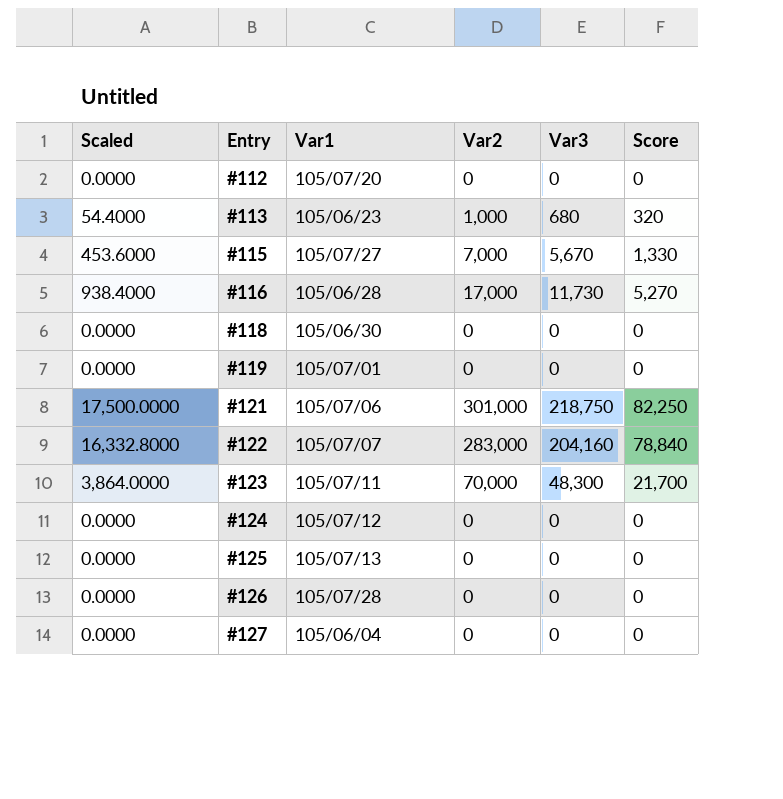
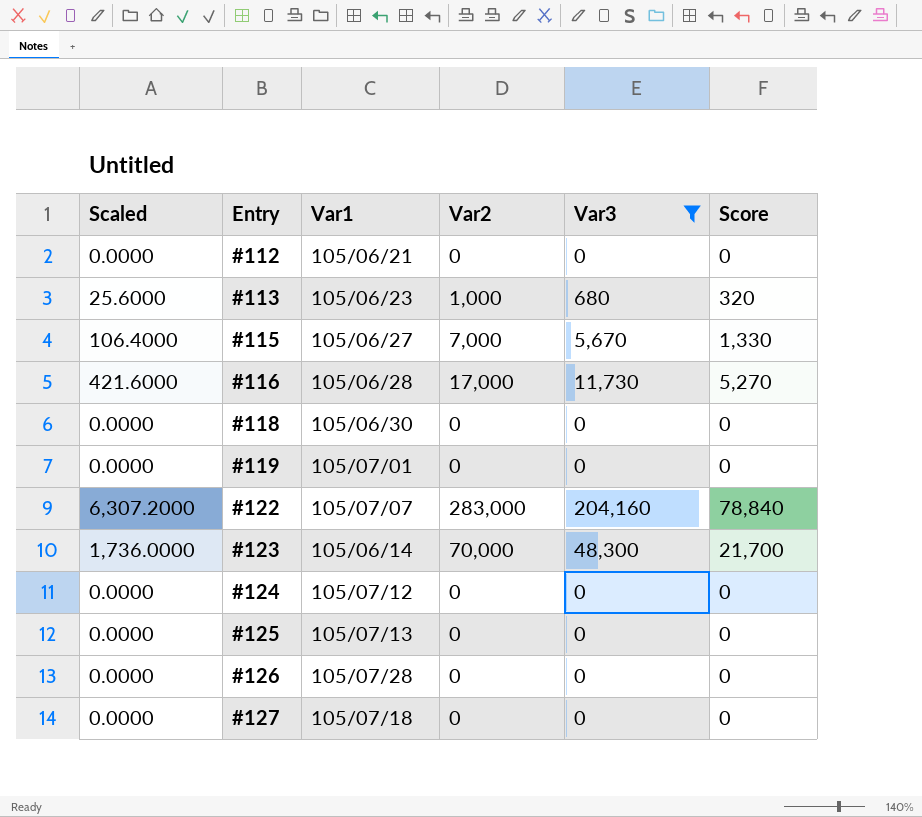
filter: none -> Var3 != 218,750
column Scaled | formula: [Var3] * 0.08 -> [Score] * 0.08
#112 | Var1: 105/07/20 -> 105/06/21
#115 | Var1: 105/07/27 -> 105/06/27
#123 | Var1: 105/07/11 -> 105/06/14
#127 | Var1: 105/06/04 -> 105/07/18

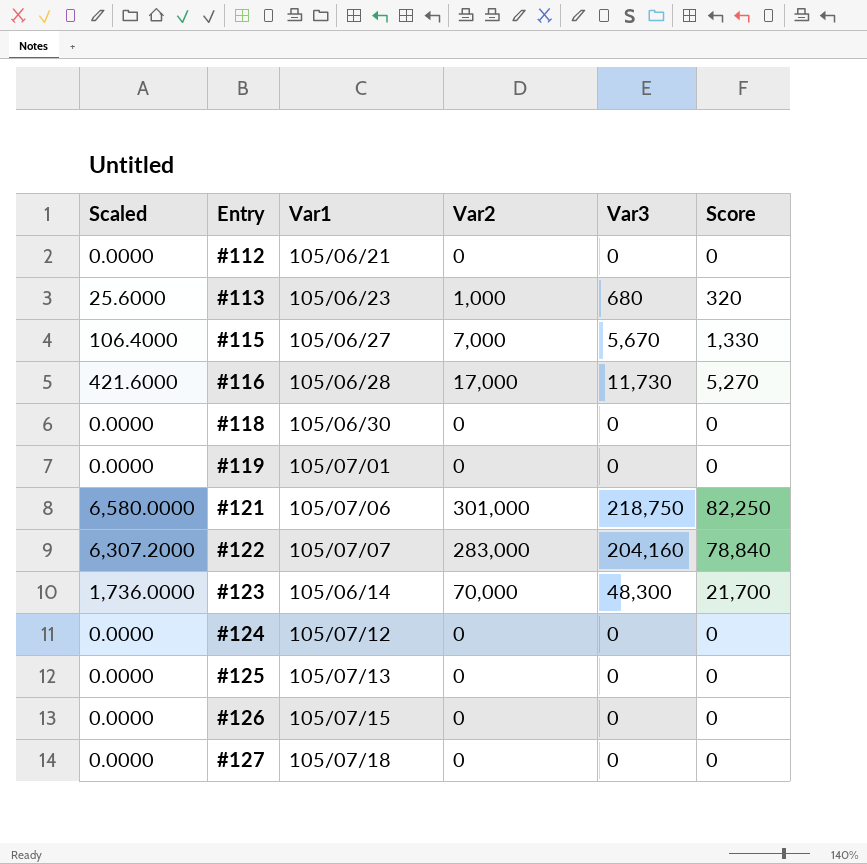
filter: Var3 != 218,750 -> none
#126 | Var1: 105/07/28 -> 105/07/15

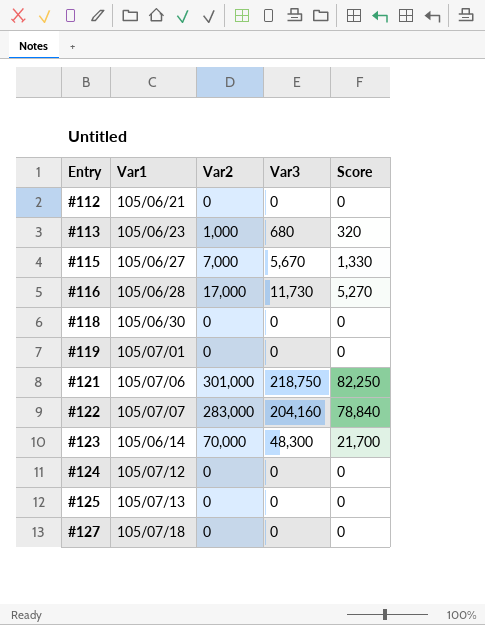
column Scaled | formula: [Score] * 0.08 -> none
row #126: 0.0000 | 105/07/15 | 0 | 0 | 0 -> none

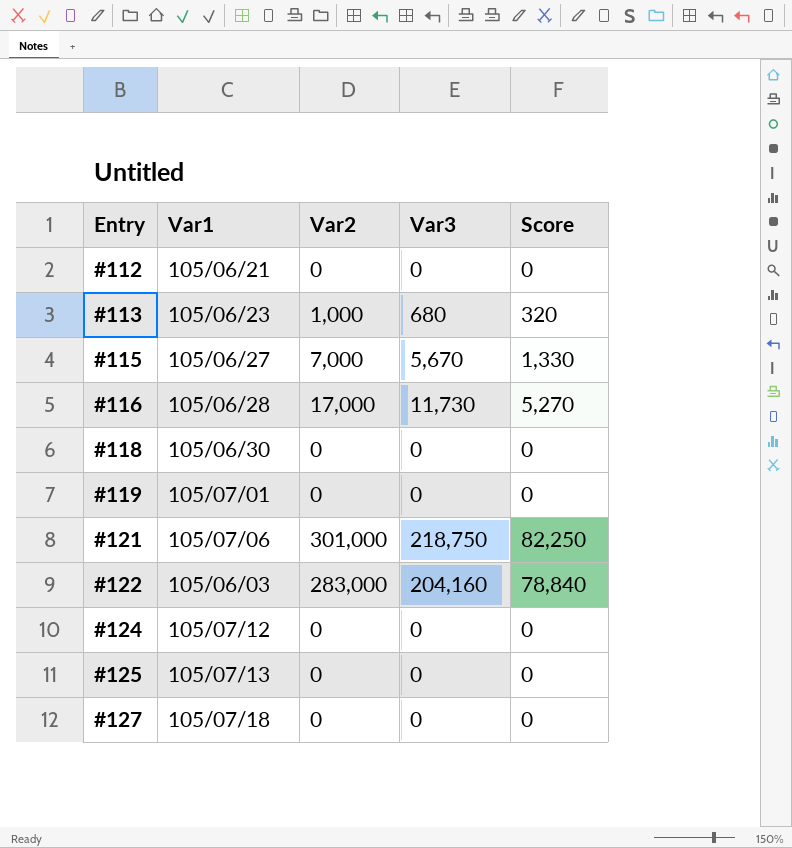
row #123: 105/06/14 | 70,000 | 48,300 | 21,700 -> none
#122 | Var1: 105/07/07 -> 105/06/03

